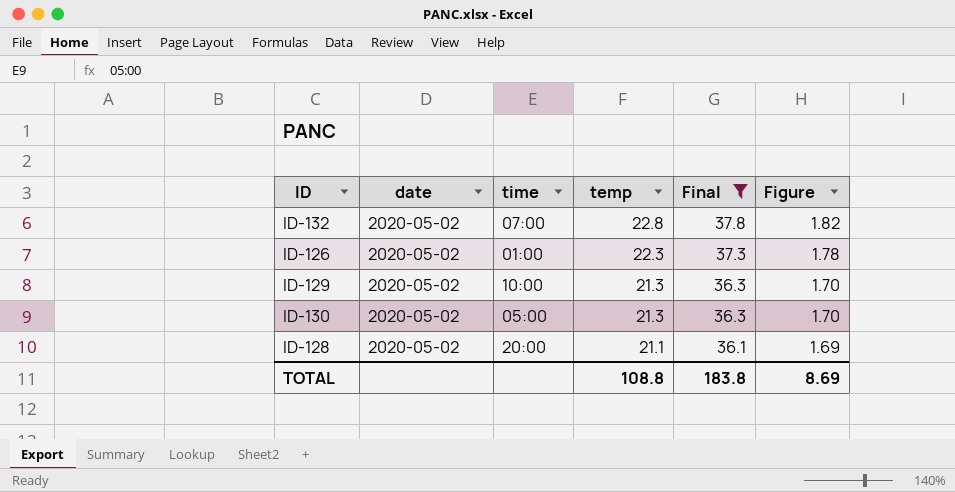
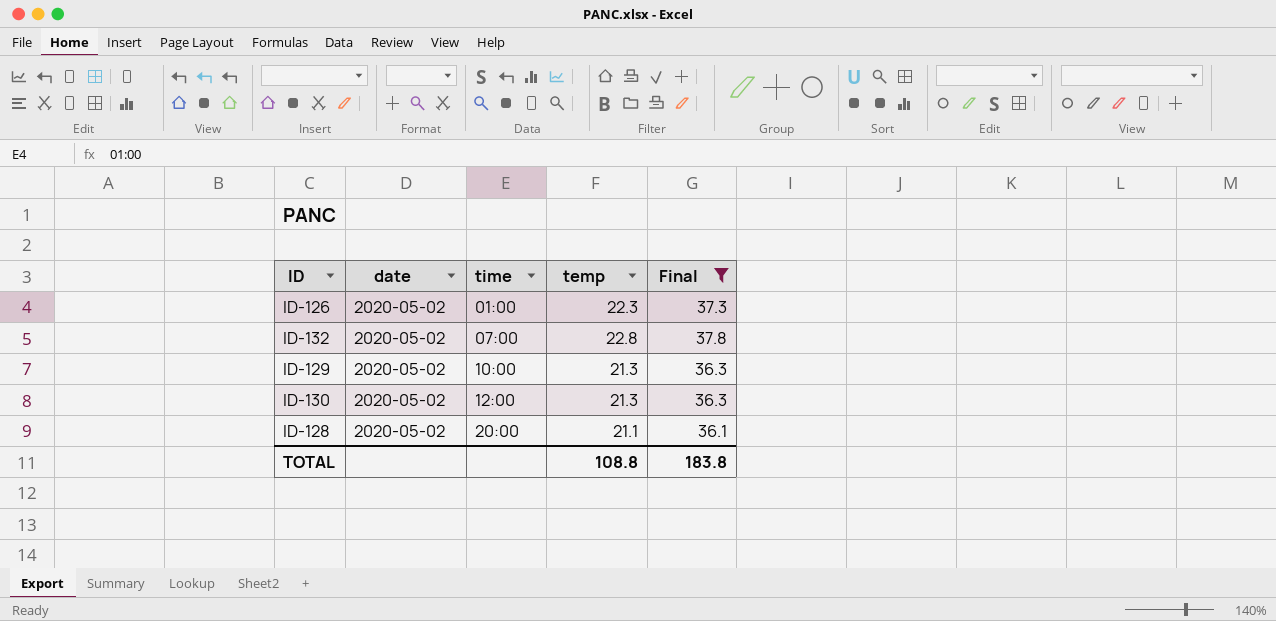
row order: temp descending -> time ascending
column Figure | formula: [temp] * 0.08 -> none
ID-130 | time: 05:00 -> 12:00

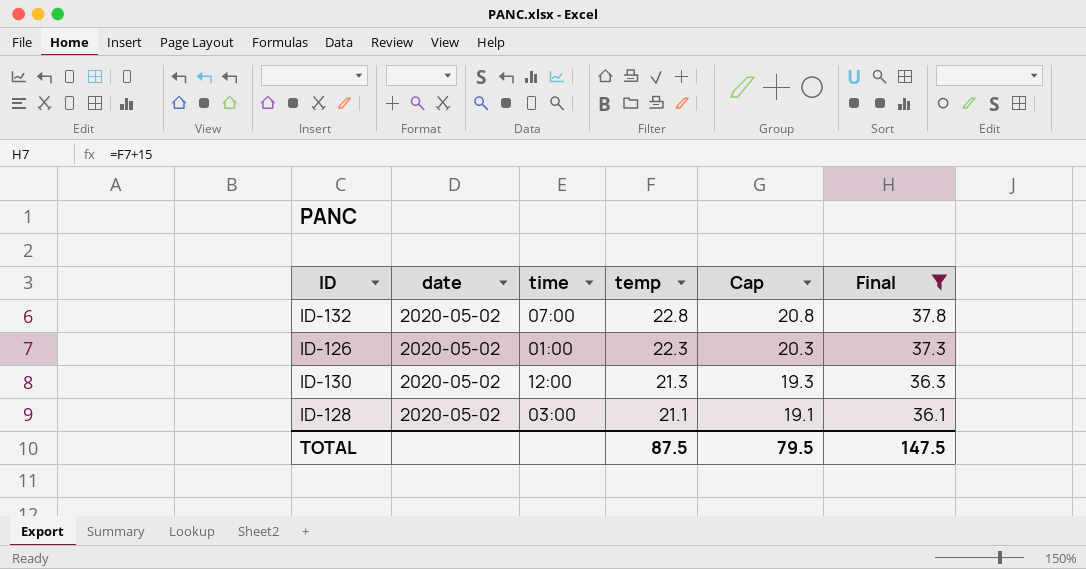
row order: time ascending -> temp descending
column Cap | formula: none -> [temp] - 2
row ID-129: 2020-05-02 | 10:00 | 21.3 | 36.3 -> none
ID-128 | time: 20:00 -> 03:00
TOTAL | temp: 108.8 -> 87.5
TOTAL | Final: 183.8 -> 147.5

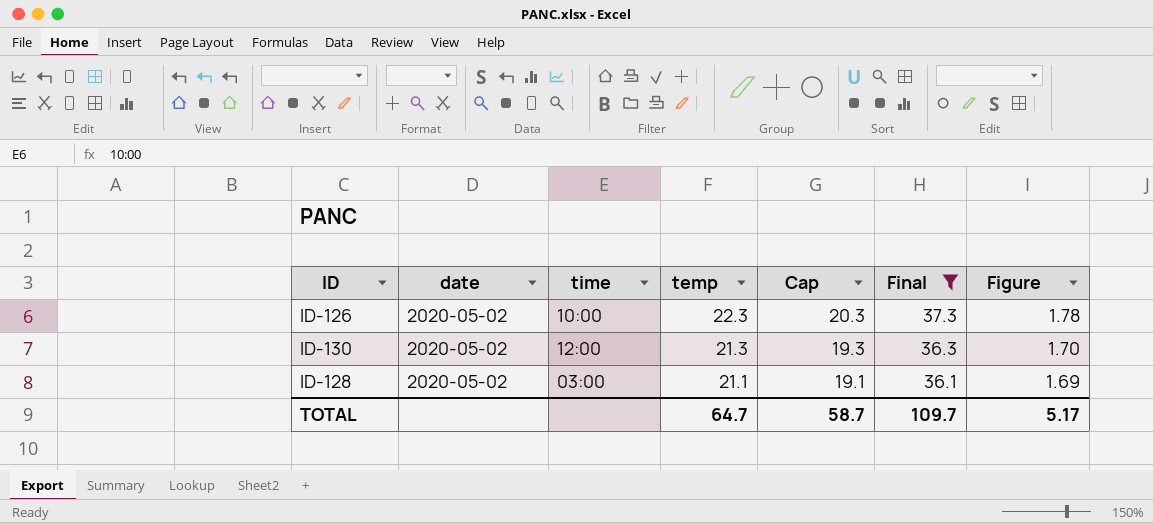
column Figure | formula: none -> [temp] * 0.08
row ID-132: 2020-05-02 | 07:00 | 22.8 | 20.8 | 37.8 -> none
ID-126 | time: 01:00 -> 10:00
TOTAL | temp: 87.5 -> 64.7
TOTAL | Cap: 79.5 -> 58.7
TOTAL | Final: 147.5 -> 109.7

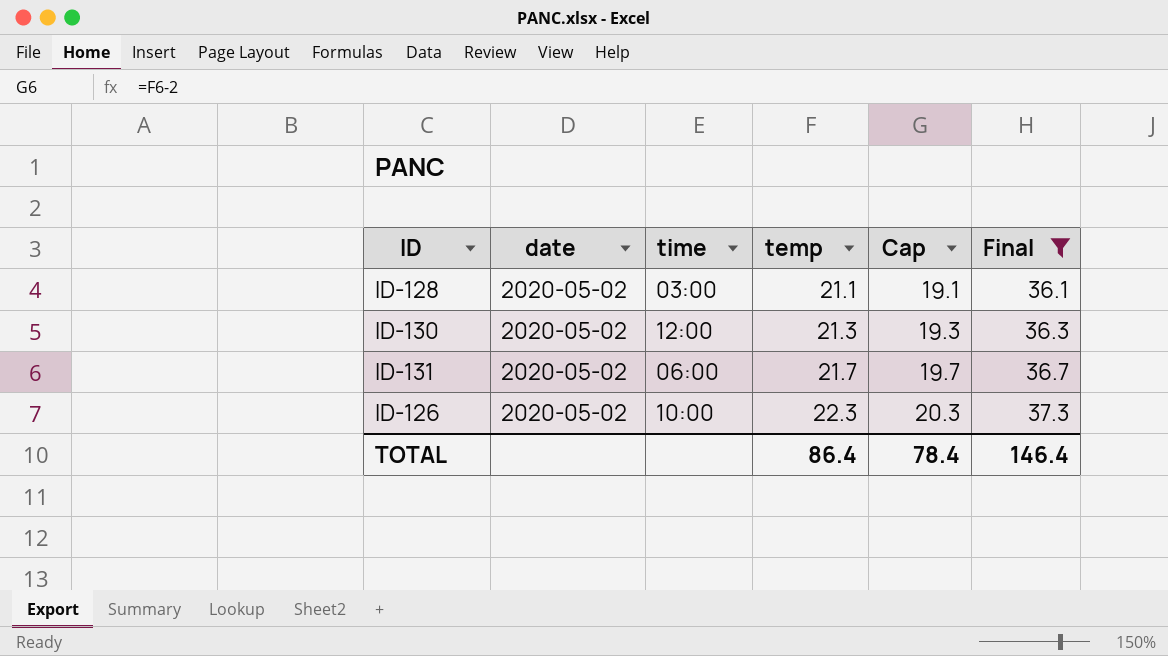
row order: temp descending -> temp ascending
column Figure | formula: [temp] * 0.08 -> none
row ID-131: none -> 2020-05-02 | 06:00 | 21.7 | 19.7 | 36.7
TOTAL | temp: 64.7 -> 86.4
TOTAL | Cap: 58.7 -> 78.4
TOTAL | Final: 109.7 -> 146.4

